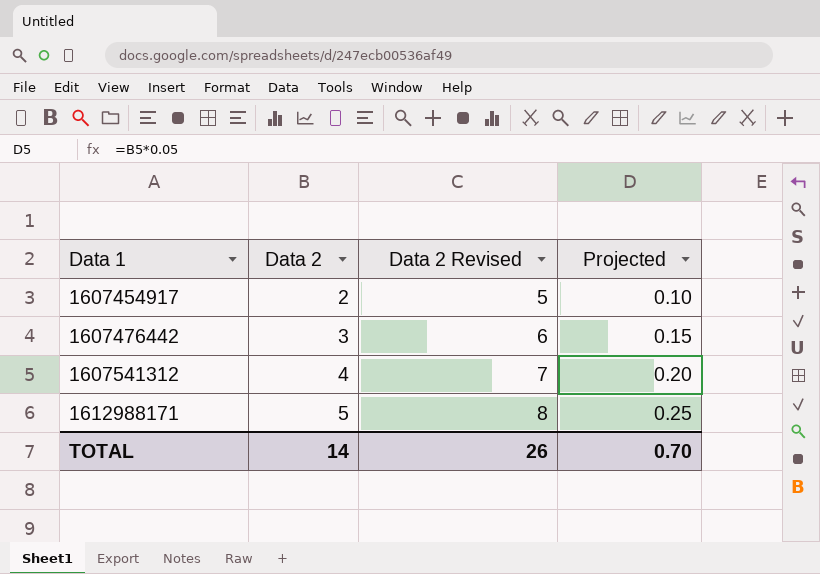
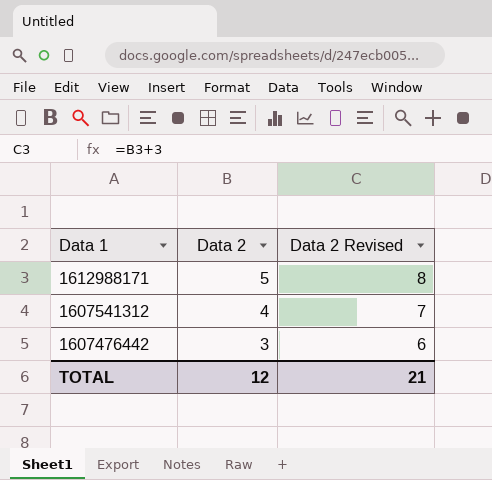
row order: Data 1 ascending -> Data 1 descending
column Projected | formula: [Data 2] * 0.05 -> none
row 1607454917: 2 | 5 | 0.10 -> none
TOTAL | Data 2: 14 -> 12
TOTAL | Data 2 Revised: 26 -> 21

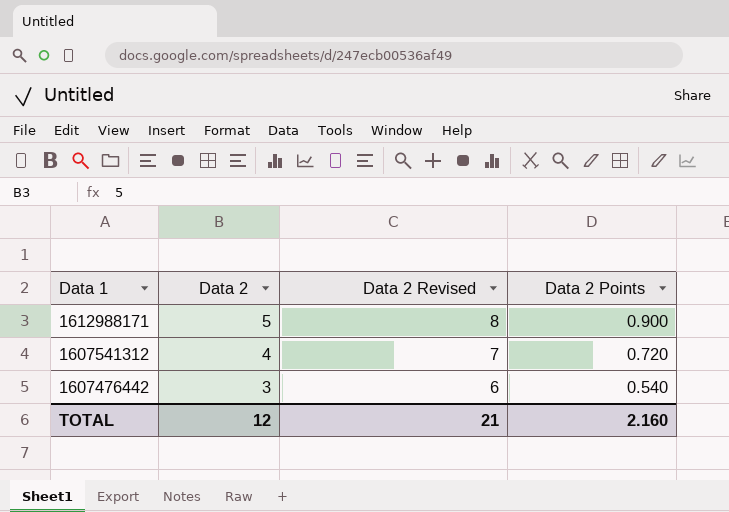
column Data 2 Points | formula: none -> [Data 2] * 0.18

